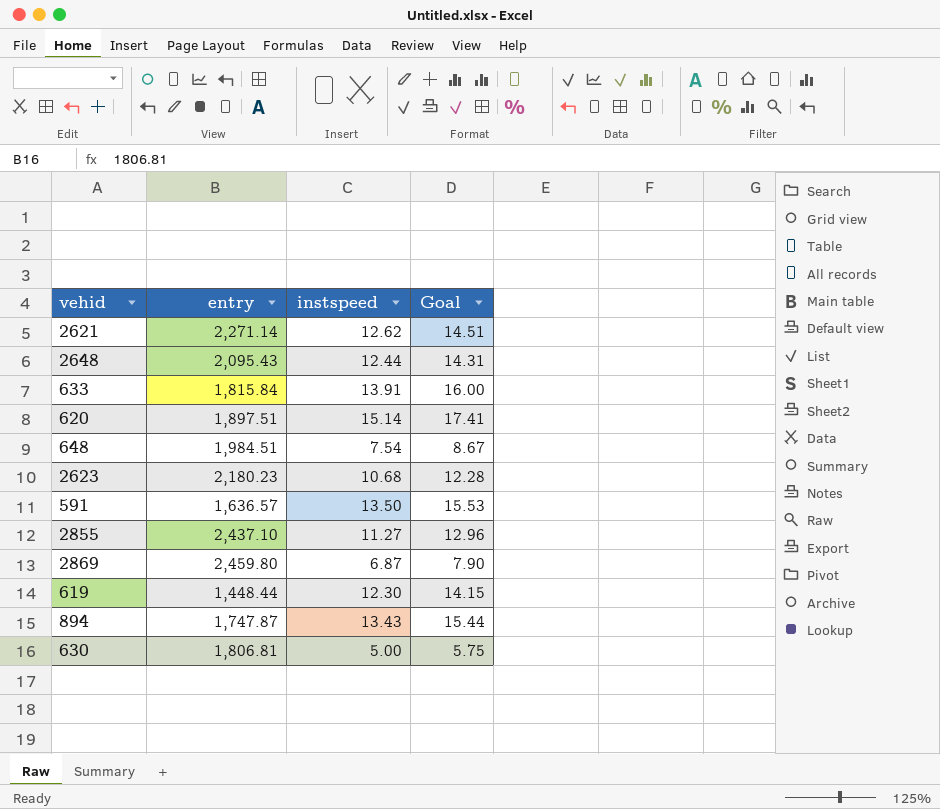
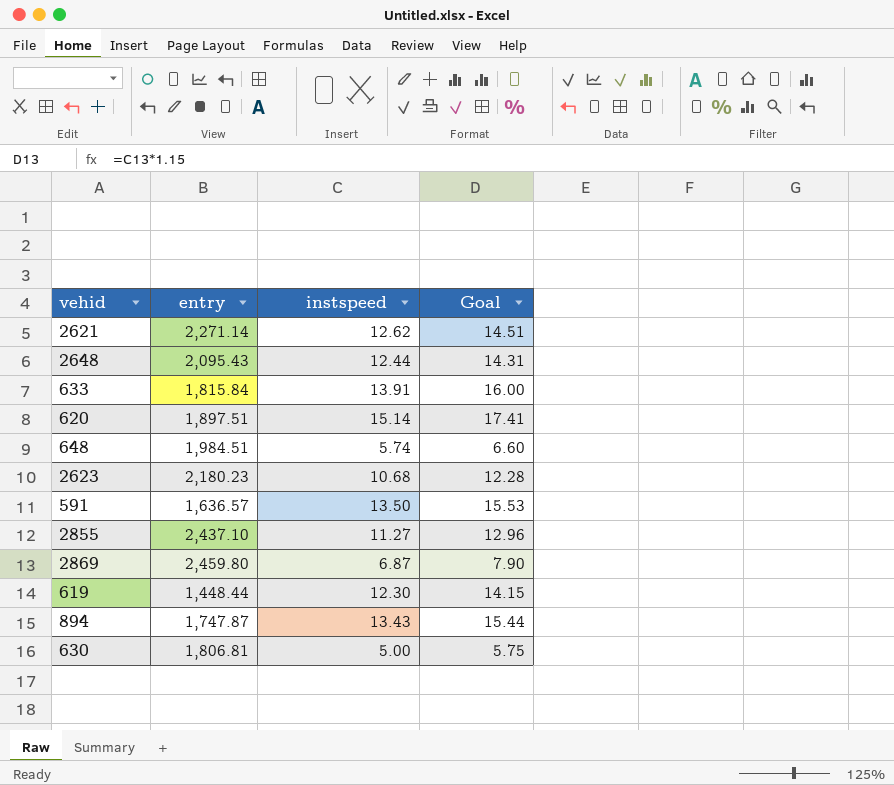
648 | instspeed: 7.54 -> 5.74
648 | Goal: 8.67 -> 6.60

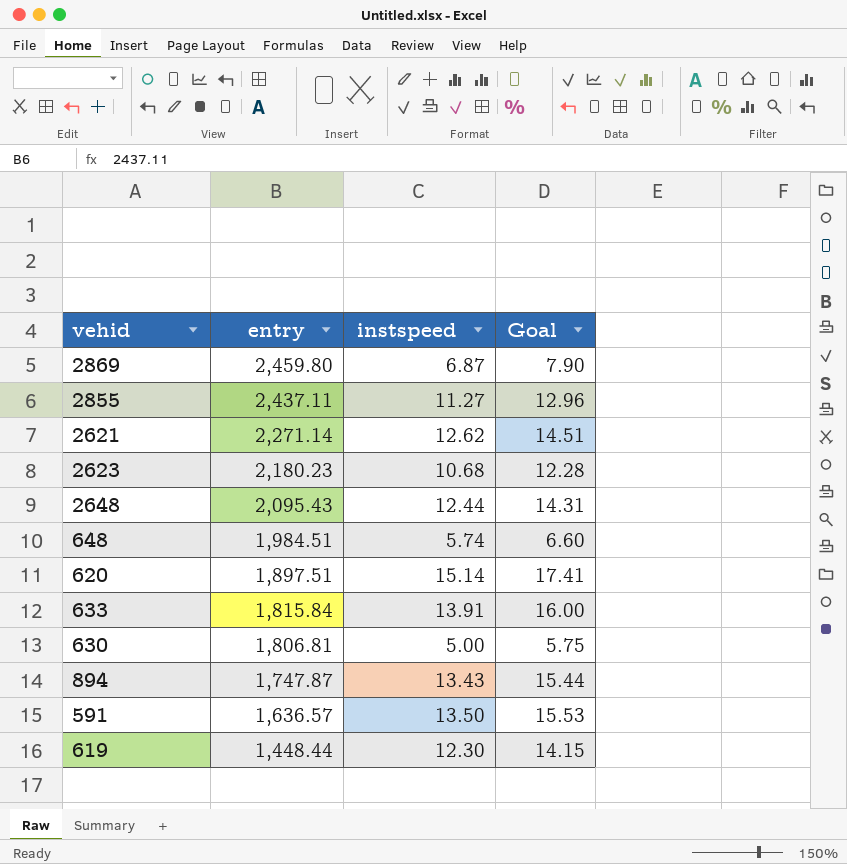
row order: none -> entry descending
2855 | entry: 2,437.10 -> 2,437.11

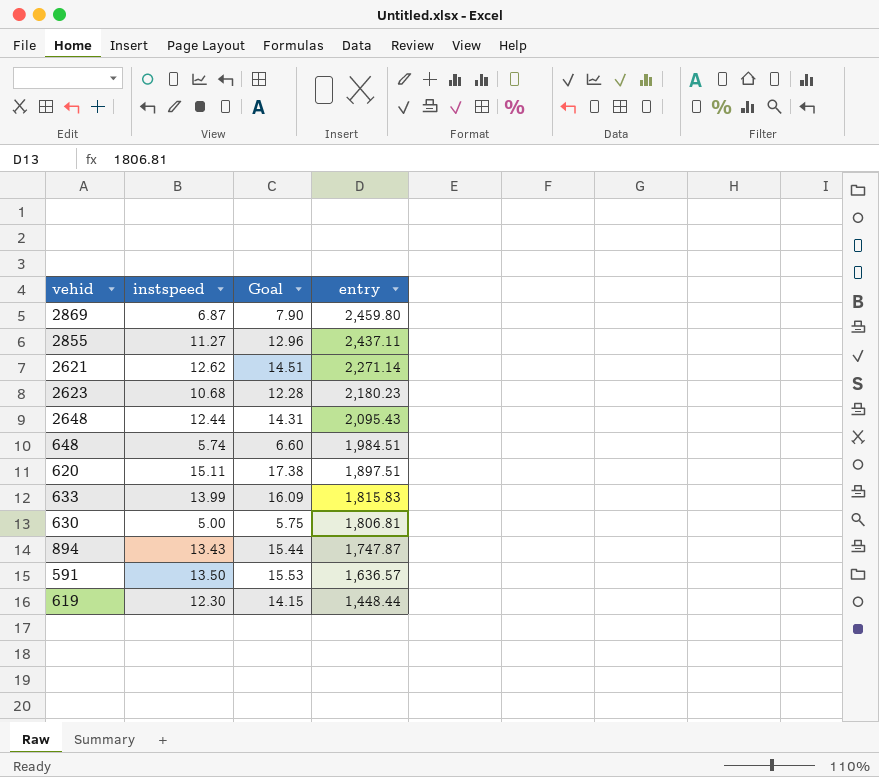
column entry | position: 2 -> 4
620 | instspeed: 15.14 -> 15.11
620 | Goal: 17.41 -> 17.38
633 | instspeed: 13.91 -> 13.99
633 | Goal: 16.00 -> 16.09
633 | entry: 1,815.84 -> 1,815.83

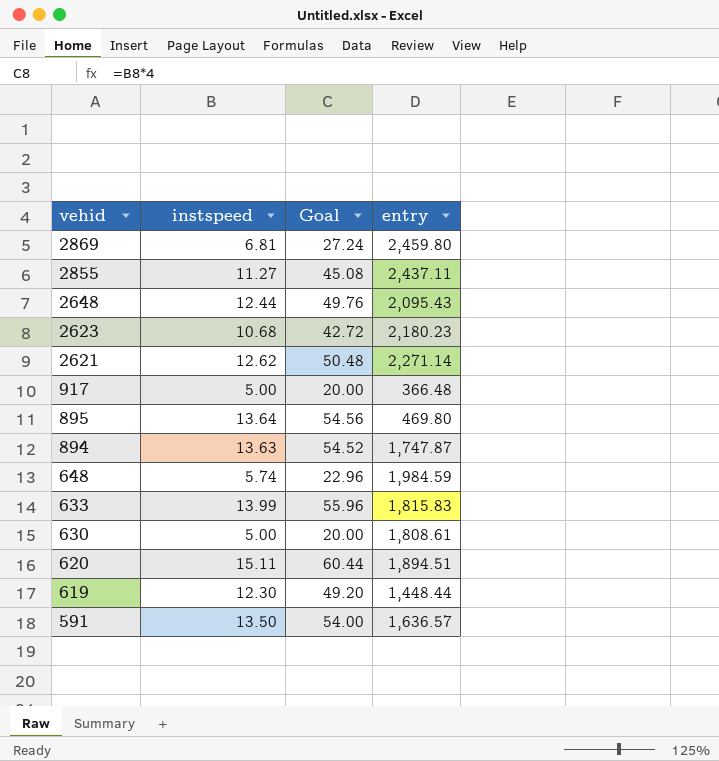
row order: entry descending -> vehid descending
column Goal | formula: [instspeed] * 1.15 -> [instspeed] * 4
2869 | instspeed: 6.87 -> 6.81
row 917: none -> 5.00 | 20.00 | 366.48
row 895: none -> 13.64 | 54.56 | 469.80
894 | instspeed: 13.43 -> 13.63
648 | entry: 1,984.51 -> 1,984.59
630 | entry: 1,806.81 -> 1,808.61
620 | entry: 1,897.51 -> 1,894.51

